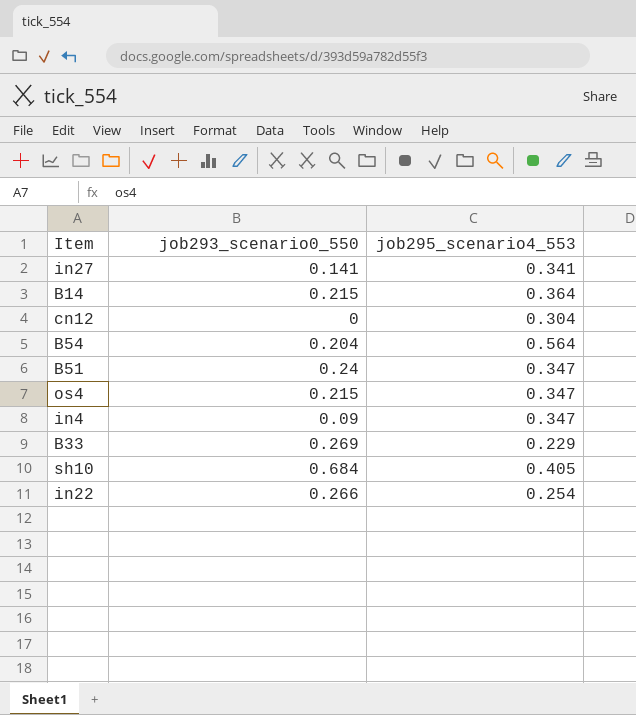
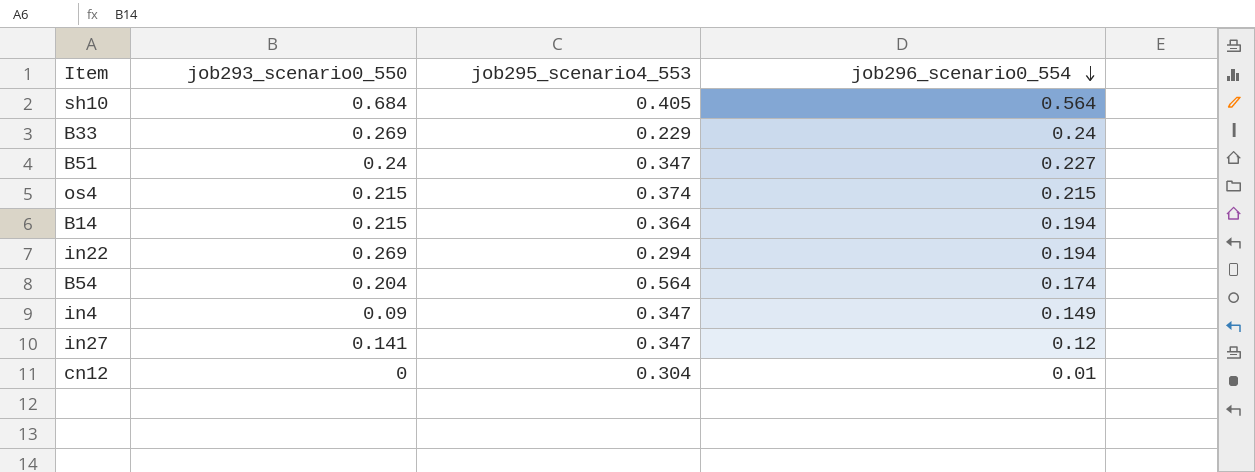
row order: none -> job296_scenario0_554 descending
column job296_scenario0_554 | position: none -> 4
os4 | job295_scenario4_553: 0.347 -> 0.374
in22 | job293_scenario0_550: 0.266 -> 0.269
in22 | job295_scenario4_553: 0.254 -> 0.294
in27 | job295_scenario4_553: 0.341 -> 0.347

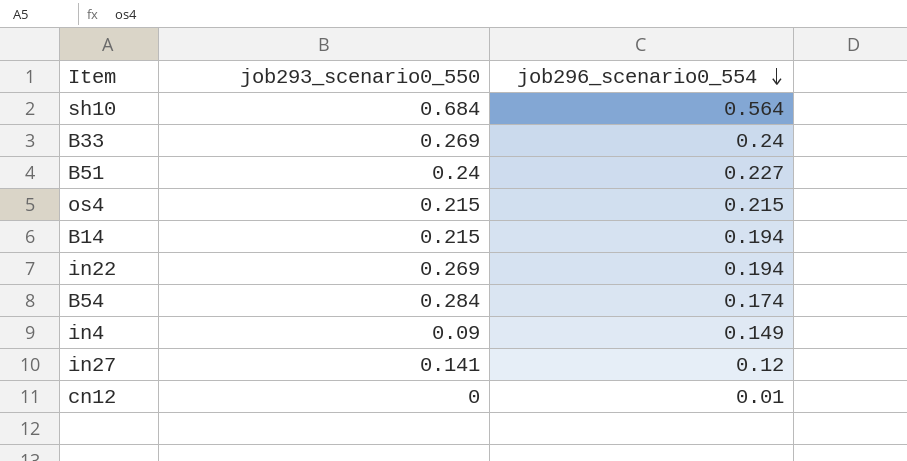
column job295_scenario4_553 | position: 3 -> none
B54 | job293_scenario0_550: 0.204 -> 0.284

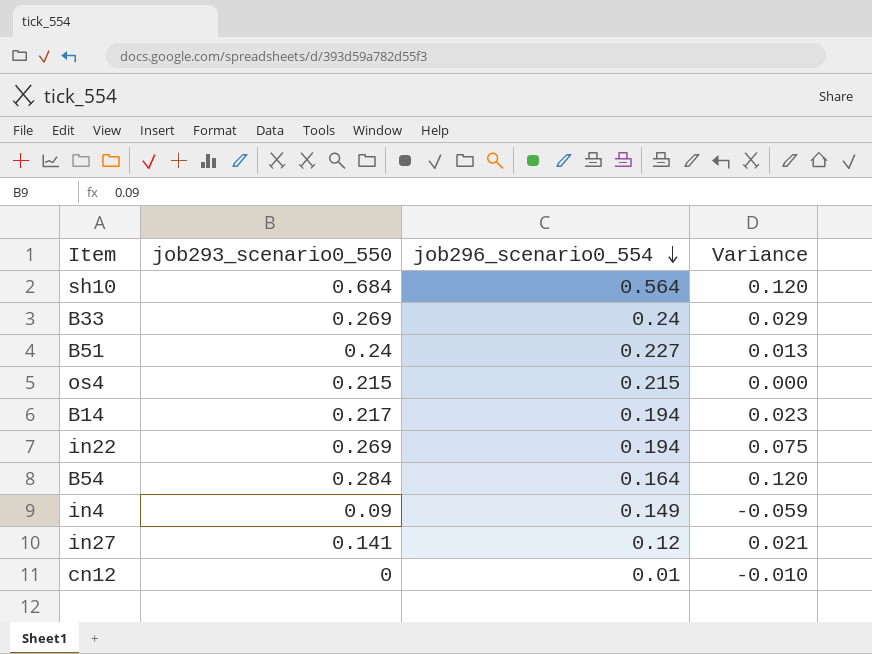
column Variance | formula: none -> [job293_scenario0_550] - [job296_scenario0_554]
B14 | job293_scenario0_550: 0.215 -> 0.217
B54 | job296_scenario0_554: 0.174 -> 0.164

